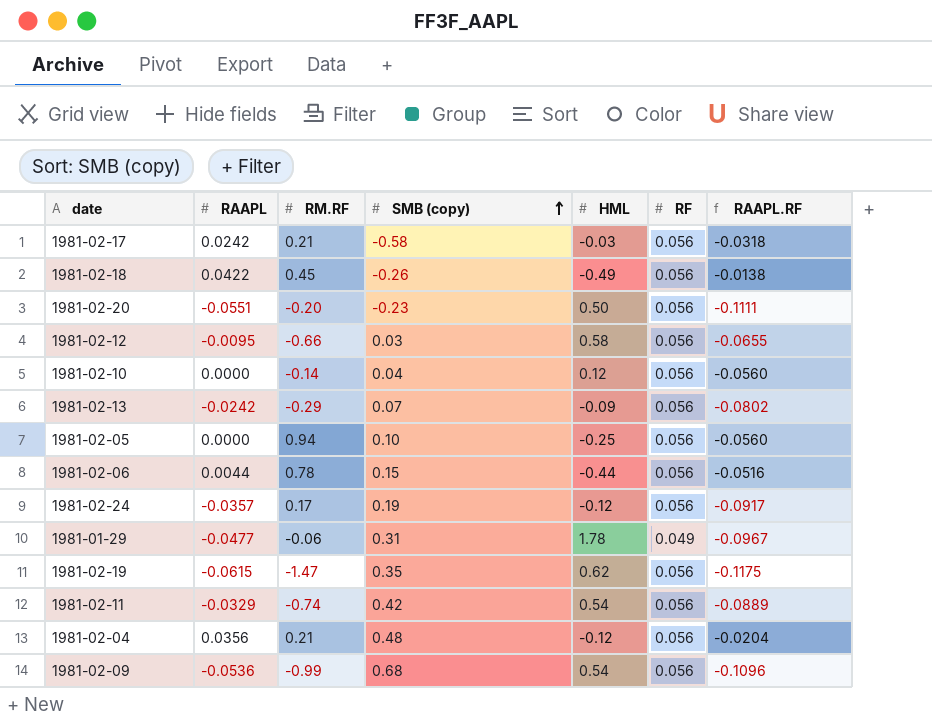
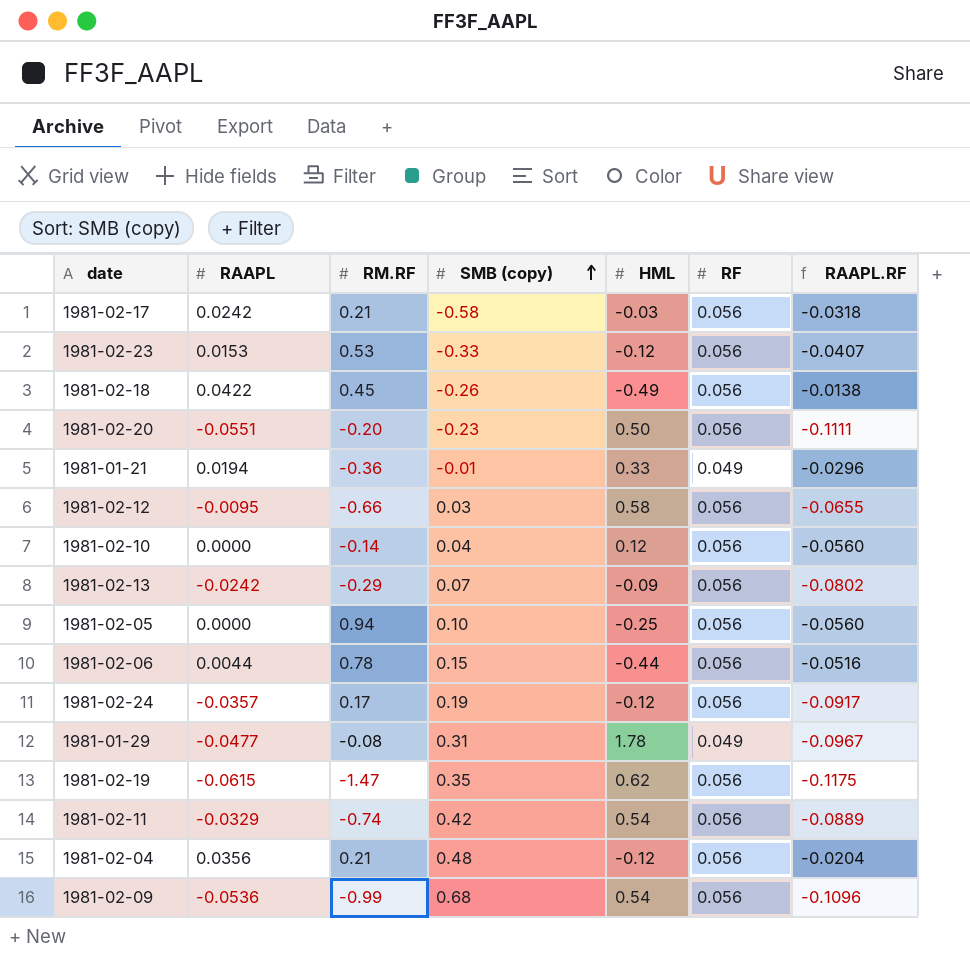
row 1981-02-23: none -> 0.0153 | 0.53 | -0.33 | -0.12 | 0.056 | -0.0407
row 1981-01-21: none -> 0.0194 | -0.36 | -0.01 | 0.33 | 0.049 | -0.0296
1981-01-29 | RM.RF: -0.06 -> -0.08

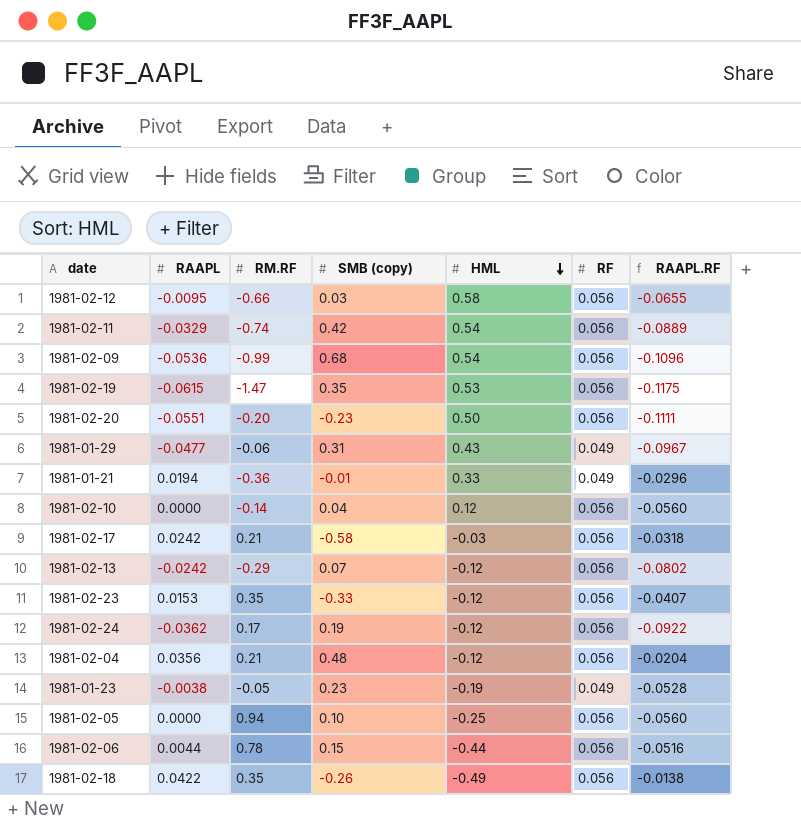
row order: SMB (copy) ascending -> HML descending
1981-02-19 | HML: 0.62 -> 0.53
1981-01-29 | RM.RF: -0.08 -> -0.06
1981-01-29 | HML: 1.78 -> 0.43
1981-02-13 | HML: -0.09 -> -0.12
1981-02-23 | RM.RF: 0.53 -> 0.35
1981-02-24 | RAAPL: -0.0357 -> -0.0362
1981-02-24 | RAAPL.RF: -0.0917 -> -0.0922
row 1981-01-23: none -> -0.0038 | -0.05 | 0.23 | -0.19 | 0.049 | -0.0528
1981-02-18 | RM.RF: 0.45 -> 0.35

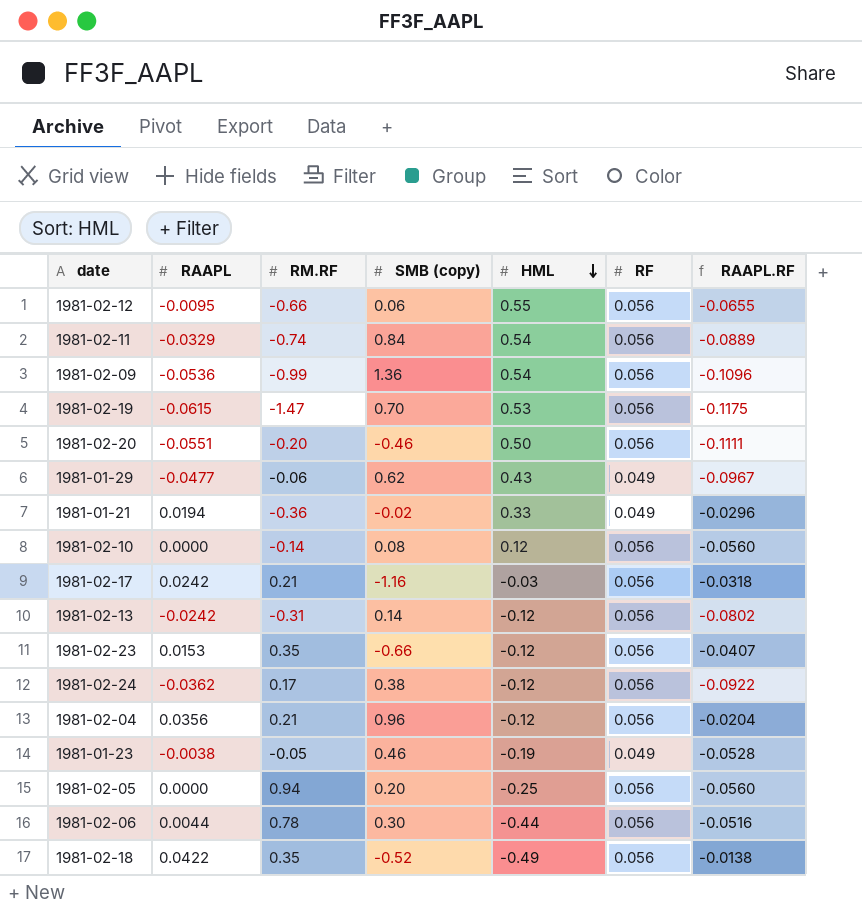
1981-02-12 | SMB (copy): 0.03 -> 0.06
1981-02-12 | HML: 0.58 -> 0.55
1981-02-11 | SMB (copy): 0.42 -> 0.84
1981-02-09 | SMB (copy): 0.68 -> 1.36
1981-02-19 | SMB (copy): 0.35 -> 0.70
1981-02-20 | SMB (copy): -0.23 -> -0.46
1981-01-29 | SMB (copy): 0.31 -> 0.62
1981-01-21 | SMB (copy): -0.01 -> -0.02
1981-02-10 | SMB (copy): 0.04 -> 0.08
1981-02-17 | SMB (copy): -0.58 -> -1.16
1981-02-13 | RM.RF: -0.29 -> -0.31
1981-02-13 | SMB (copy): 0.07 -> 0.14
1981-02-23 | SMB (copy): -0.33 -> -0.66
1981-02-24 | SMB (copy): 0.19 -> 0.38
1981-02-04 | SMB (copy): 0.48 -> 0.96
1981-01-23 | SMB (copy): 0.23 -> 0.46
1981-02-05 | SMB (copy): 0.10 -> 0.20
1981-02-06 | SMB (copy): 0.15 -> 0.30
1981-02-18 | SMB (copy): -0.26 -> -0.52

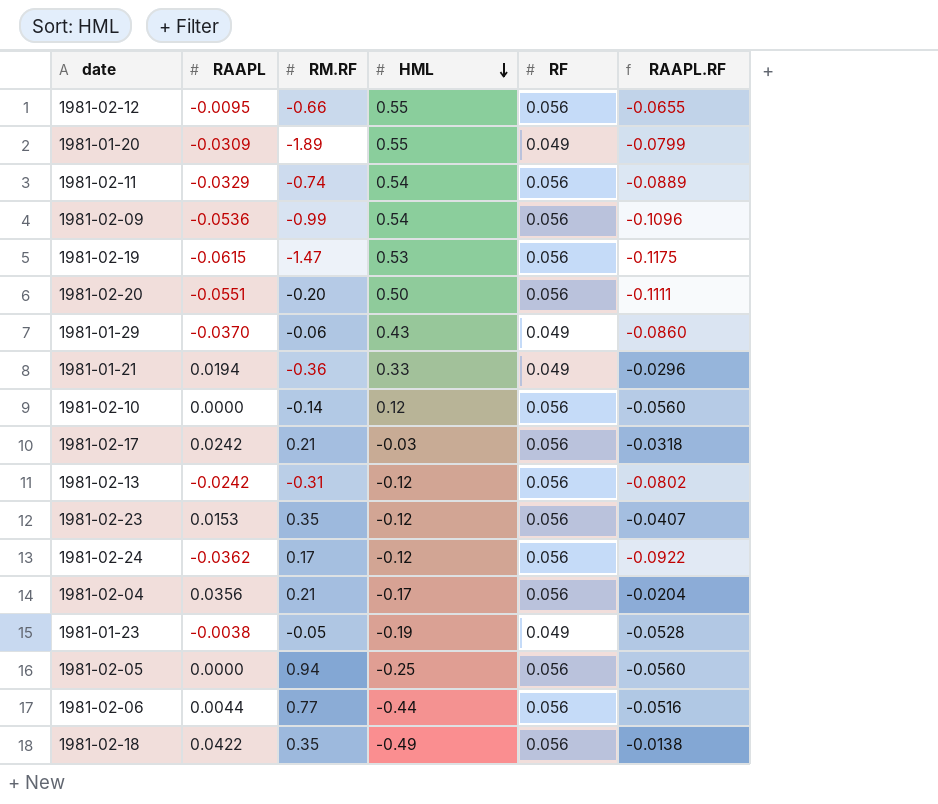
column SMB (copy) | position: 4 -> none
row 1981-01-20: none -> -0.0309 | -1.89 | 0.55 | 0.049 | -0.0799
1981-01-29 | RAAPL: -0.0477 -> -0.0370
1981-01-29 | RAAPL.RF: -0.0967 -> -0.0860
1981-02-04 | HML: -0.12 -> -0.17
1981-02-06 | RM.RF: 0.78 -> 0.77

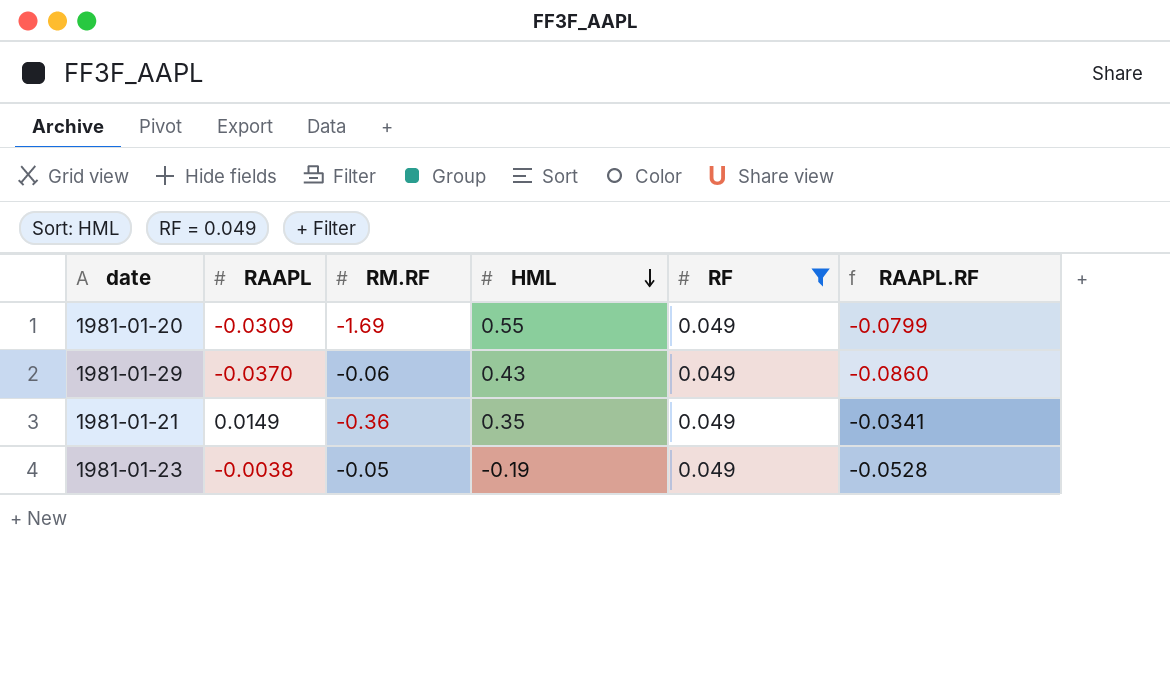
filter: none -> RF = 0.049
1981-01-20 | RM.RF: -1.89 -> -1.69
1981-01-21 | RAAPL: 0.0194 -> 0.0149
1981-01-21 | HML: 0.33 -> 0.35
1981-01-21 | RAAPL.RF: -0.0296 -> -0.0341

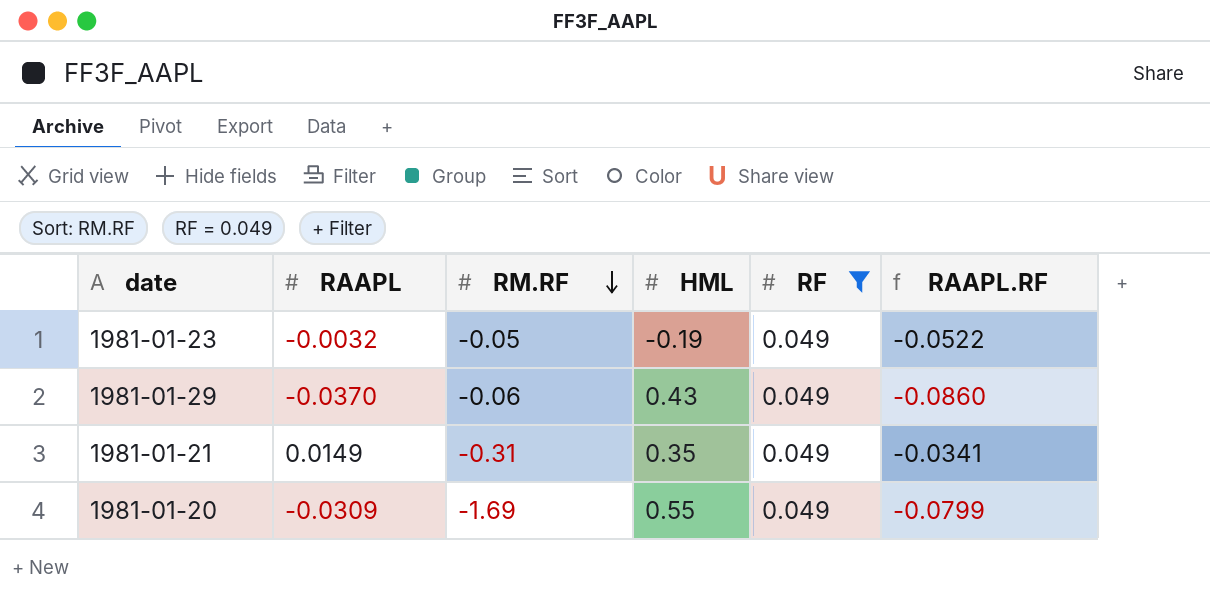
row order: HML descending -> RM.RF descending
1981-01-23 | RAAPL: -0.0038 -> -0.0032
1981-01-23 | RAAPL.RF: -0.0528 -> -0.0522
1981-01-21 | RM.RF: -0.36 -> -0.31

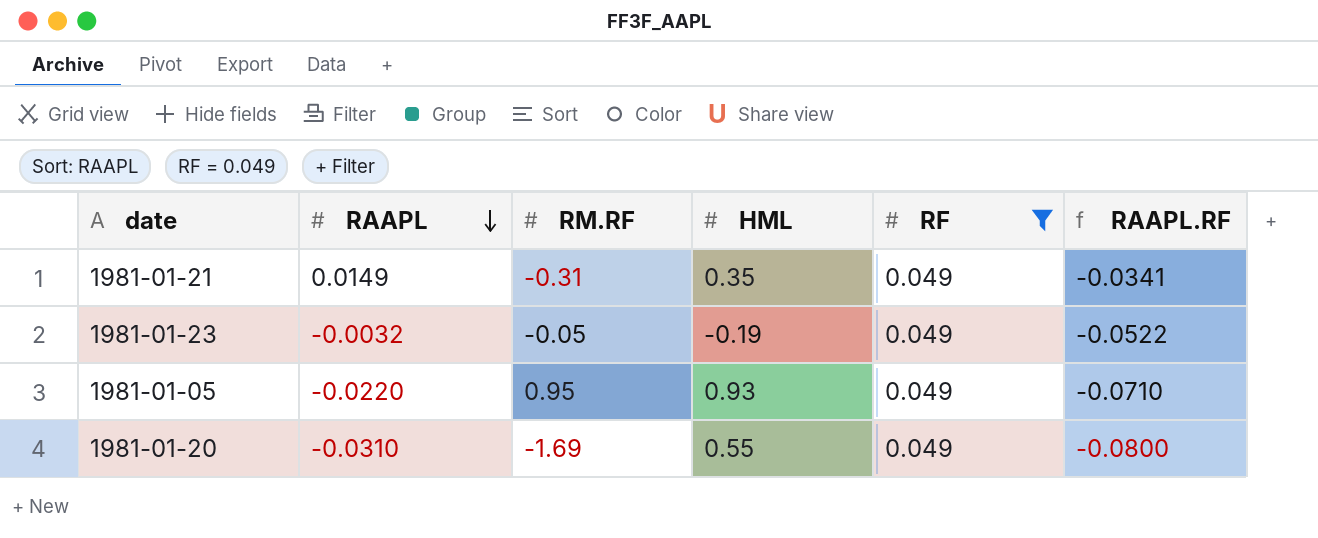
row order: RM.RF descending -> RAAPL descending
row 1981-01-29: -0.0370 | -0.06 | 0.43 | 0.049 | -0.0860 -> none
row 1981-01-05: none -> -0.0220 | 0.95 | 0.93 | 0.049 | -0.0710
1981-01-20 | RAAPL: -0.0309 -> -0.0310
1981-01-20 | RAAPL.RF: -0.0799 -> -0.0800

